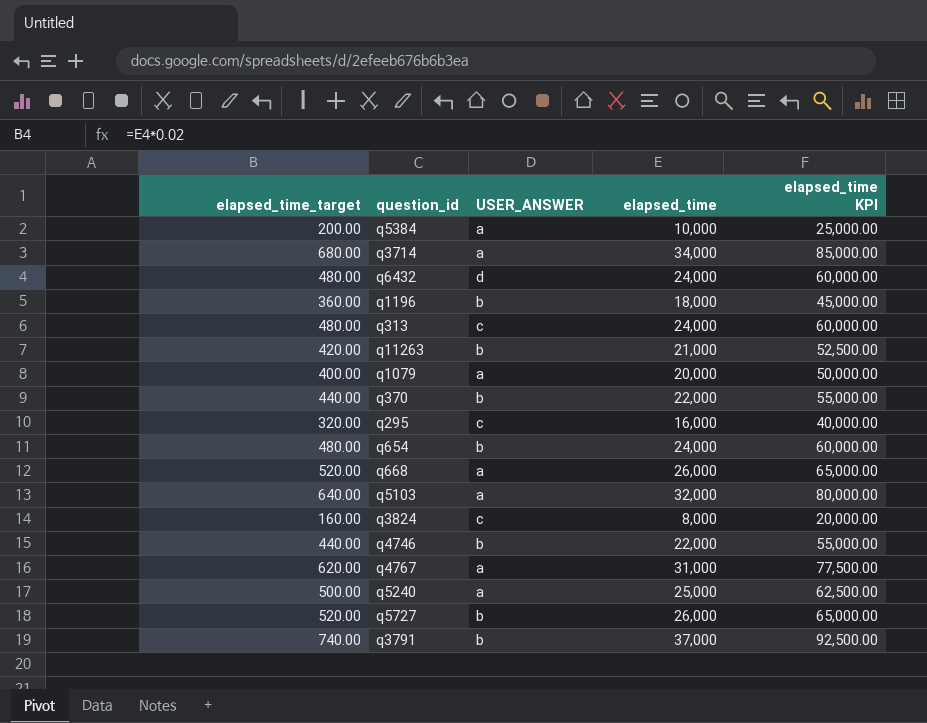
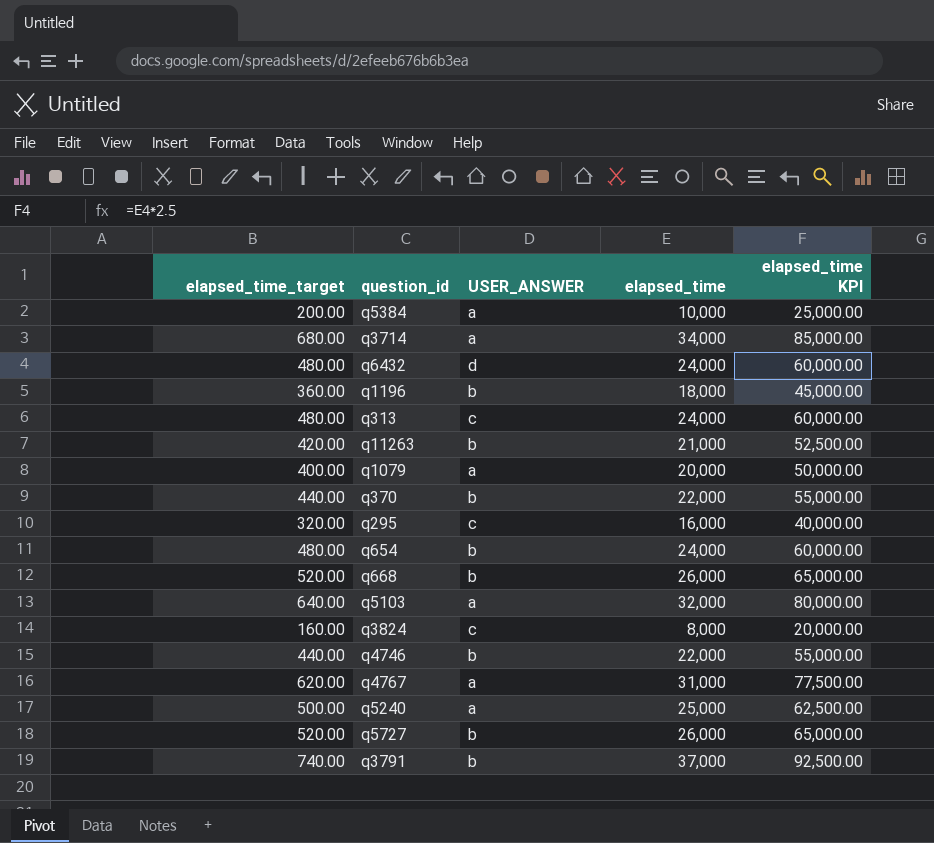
q668 | USER_ANSWER: a -> b

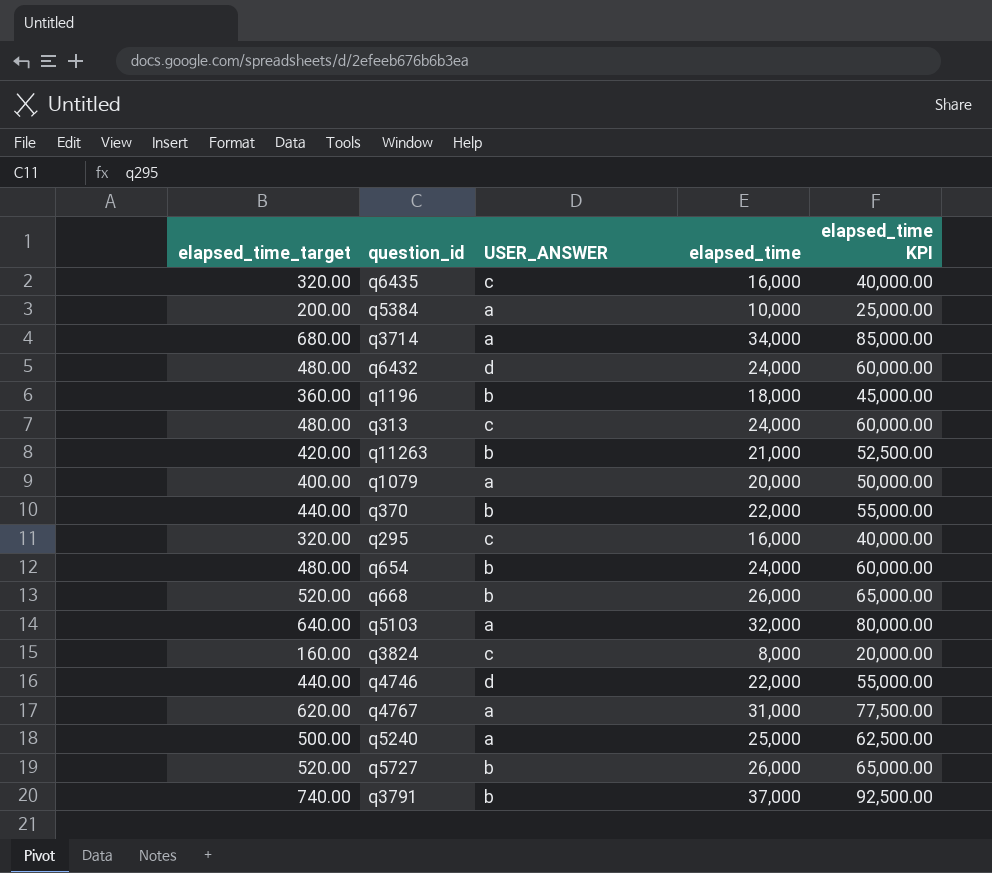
row q6435: none -> 320.00 | c | 16,000 | 40,000.00
q4746 | USER_ANSWER: b -> d

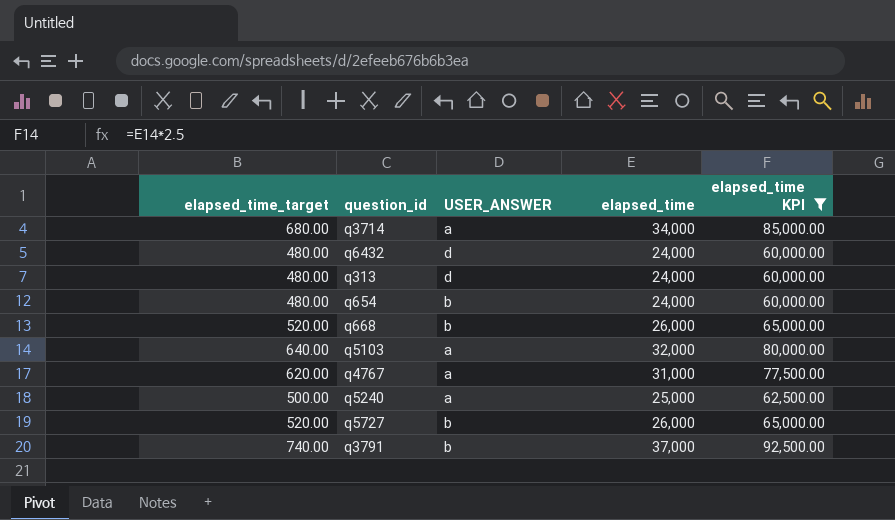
filter: none -> elapsed_time KPI >= 60,000.00
q313 | USER_ANSWER: c -> d

